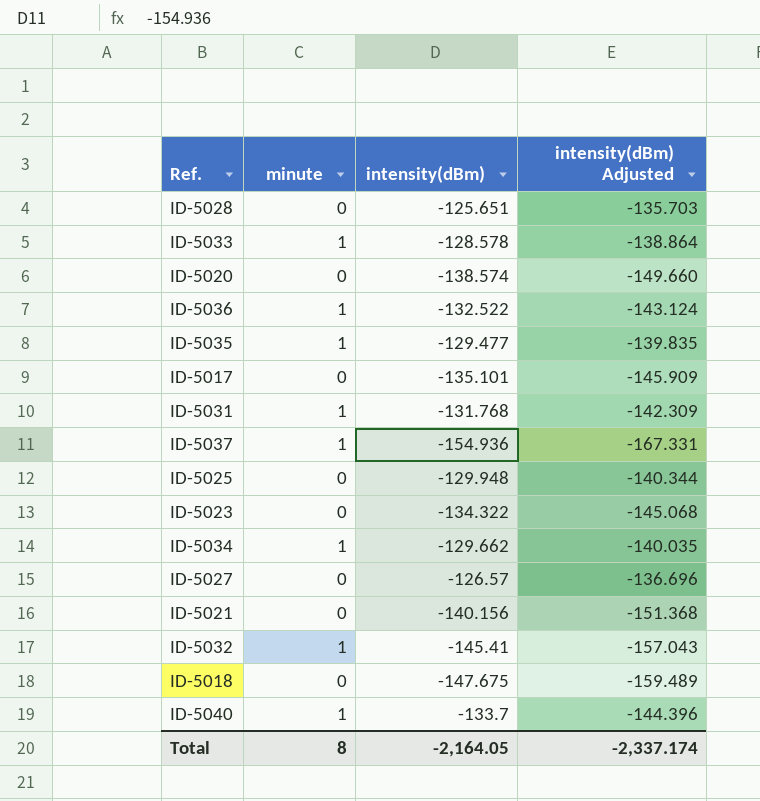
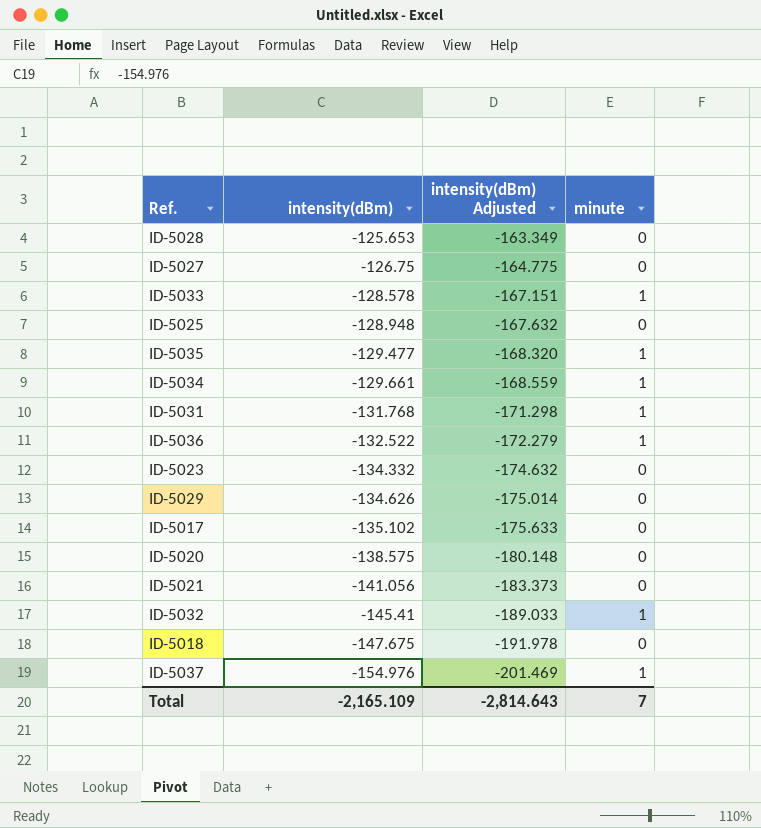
row order: none -> intensity(dBm) descending
column intensity(dBm) Adjusted | formula: [intensity(dBm)] * 1.08 -> [intensity(dBm)] * 1.3
column minute | position: 2 -> 4
row ID-5040: 1 | -133.7 | -144.396 -> none
ID-5028 | intensity(dBm): -125.651 -> -125.653
ID-5027 | intensity(dBm): -126.57 -> -126.75
ID-5025 | intensity(dBm): -129.948 -> -128.948
ID-5034 | intensity(dBm): -129.662 -> -129.661
ID-5023 | intensity(dBm): -134.322 -> -134.332
row ID-5029: none -> -134.626 | -175.014 | 0
ID-5017 | intensity(dBm): -135.101 -> -135.102
ID-5020 | intensity(dBm): -138.574 -> -138.575
ID-5021 | intensity(dBm): -140.156 -> -141.056
ID-5037 | intensity(dBm): -154.936 -> -154.976
Total | intensity(dBm): -2,164.05 -> -2,165.109
Total | intensity(dBm) Adjusted: -2,337.174 -> -2,814.643
Total | minute: 8 -> 7

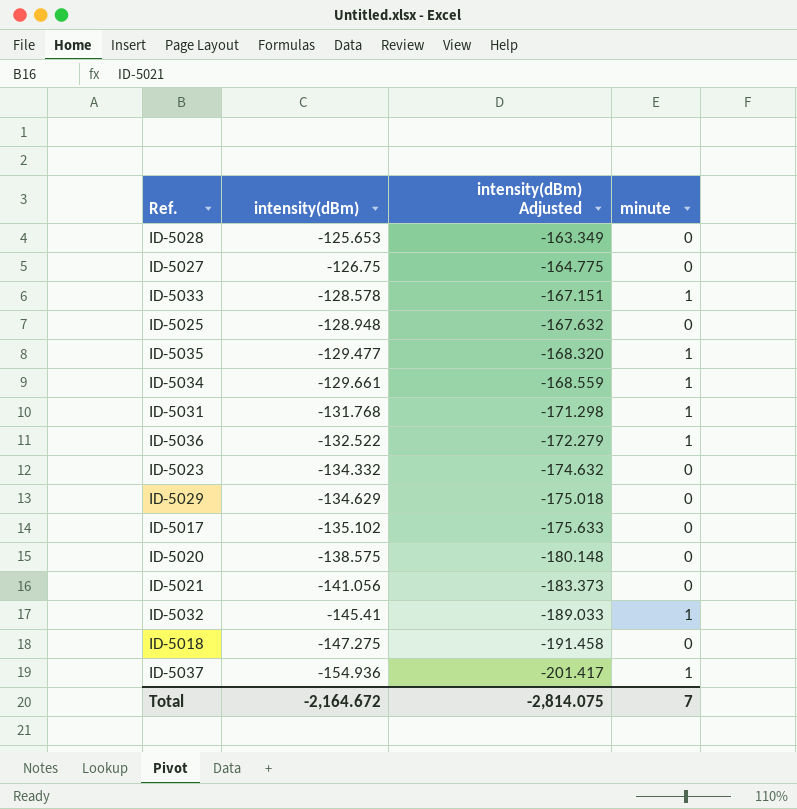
ID-5029 | intensity(dBm): -134.626 -> -134.629
ID-5029 | intensity(dBm) Adjusted: -175.014 -> -175.018
ID-5018 | intensity(dBm): -147.675 -> -147.275
ID-5018 | intensity(dBm) Adjusted: -191.978 -> -191.458
ID-5037 | intensity(dBm): -154.976 -> -154.936
ID-5037 | intensity(dBm) Adjusted: -201.469 -> -201.417
Total | intensity(dBm): -2,165.109 -> -2,164.672
Total | intensity(dBm) Adjusted: -2,814.643 -> -2,814.075

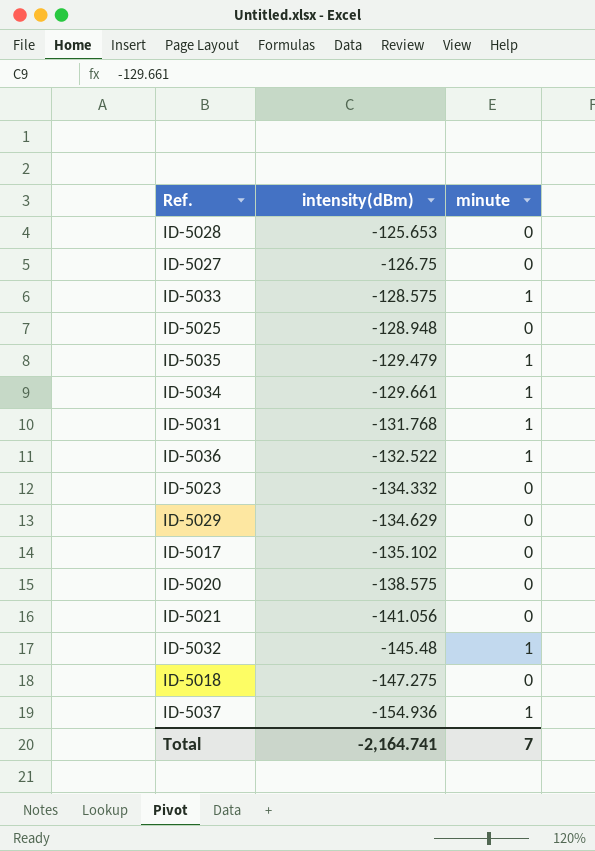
column intensity(dBm) Adjusted | formula: [intensity(dBm)] * 1.3 -> none
ID-5033 | intensity(dBm): -128.578 -> -128.575
ID-5035 | intensity(dBm): -129.477 -> -129.479
ID-5032 | intensity(dBm): -145.41 -> -145.48
Total | intensity(dBm): -2,164.672 -> -2,164.741

